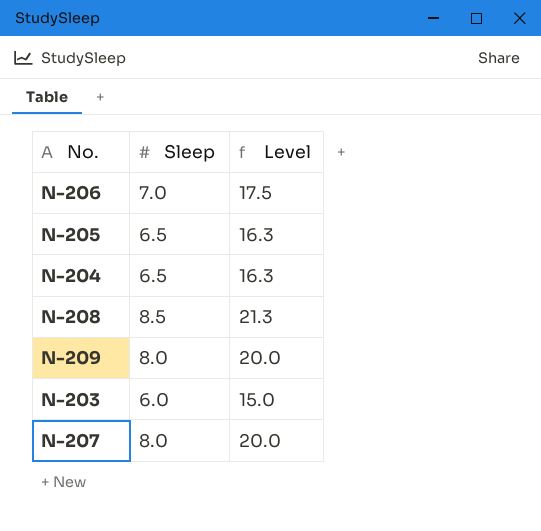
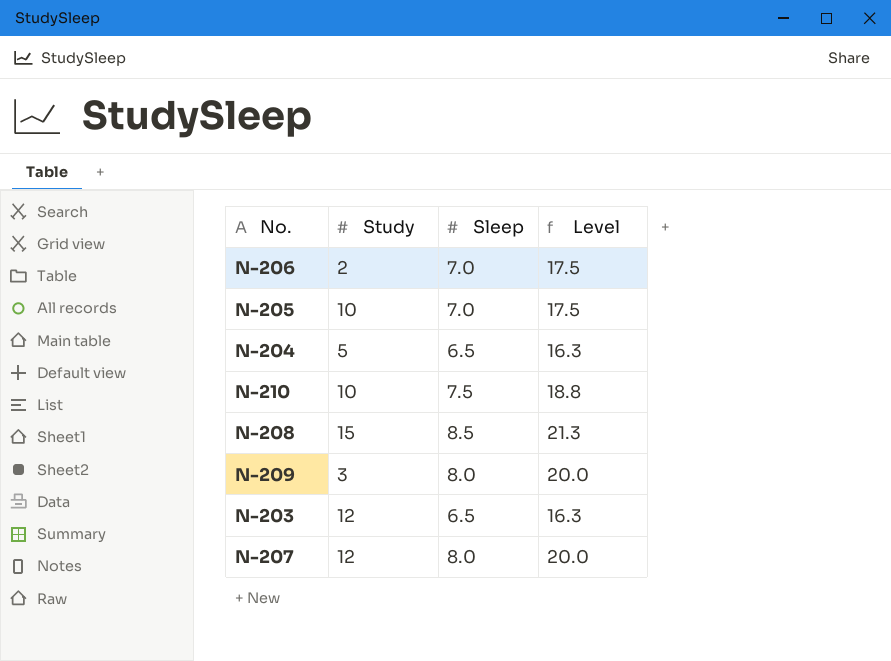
column Study | position: none -> 2
N-205 | Sleep: 6.5 -> 7.0
N-205 | Level: 16.3 -> 17.5
row N-210: none -> 10 | 7.5 | 18.8
N-203 | Sleep: 6.0 -> 6.5
N-203 | Level: 15.0 -> 16.3

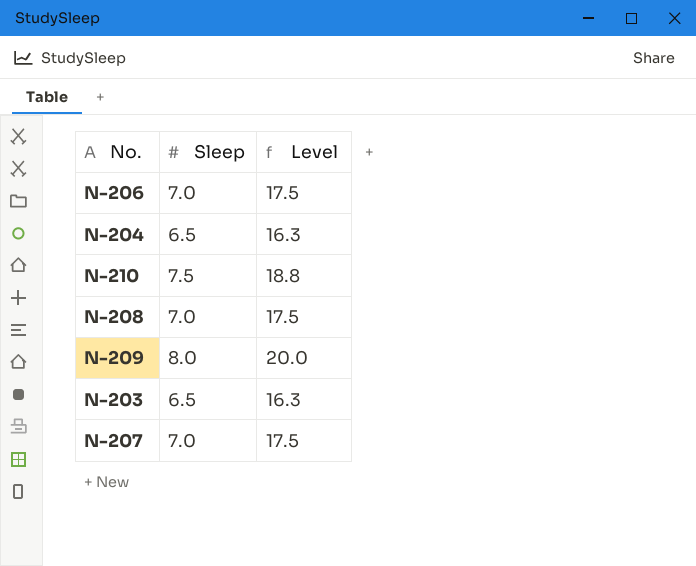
column Study | position: 2 -> none
row N-205: 10 | 7.0 | 17.5 -> none
N-208 | Sleep: 8.5 -> 7.0
N-208 | Level: 21.3 -> 17.5
N-207 | Sleep: 8.0 -> 7.0
N-207 | Level: 20.0 -> 17.5

